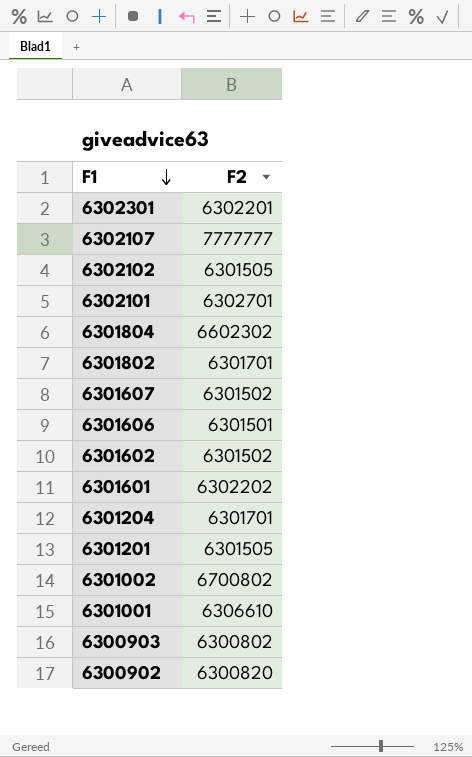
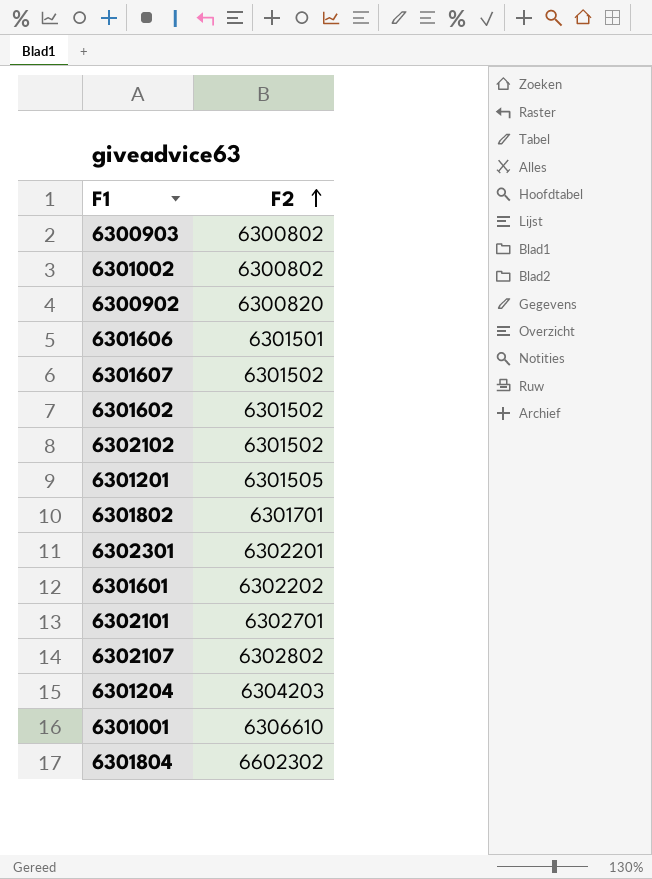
row order: F1 descending -> F2 ascending
6301002 | F2: 6700802 -> 6300802
6302102 | F2: 6301505 -> 6301502
6302107 | F2: 7777777 -> 6302802
6301204 | F2: 6301701 -> 6304203

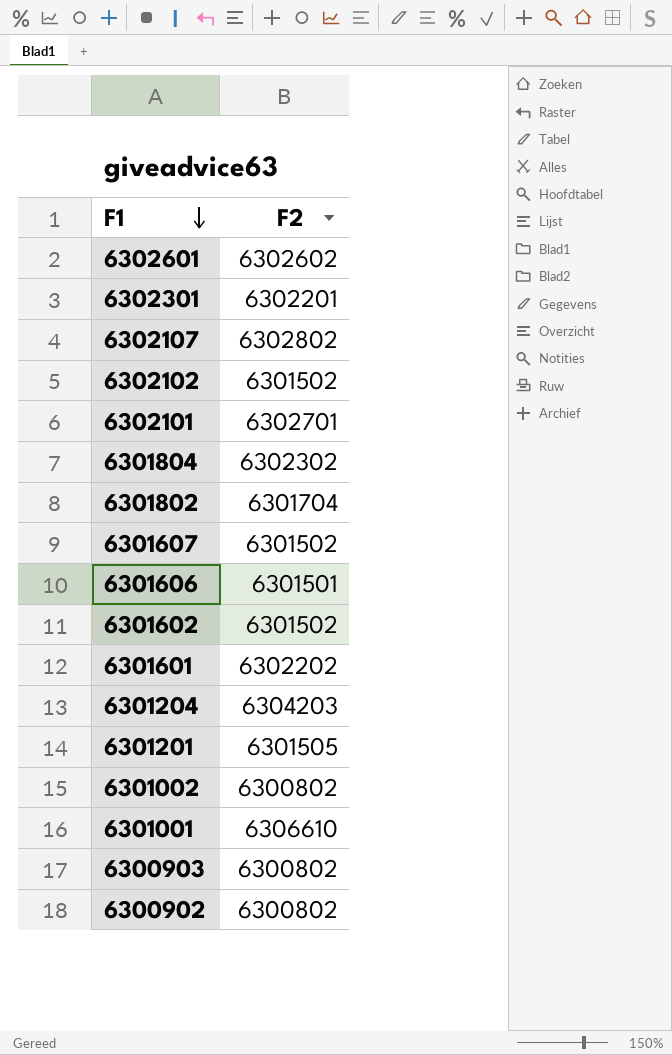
row order: F2 ascending -> F1 descending
row 6302601: none -> 6302602
6301804 | F2: 6602302 -> 6302302
6301802 | F2: 6301701 -> 6301704
6300902 | F2: 6300820 -> 6300802

